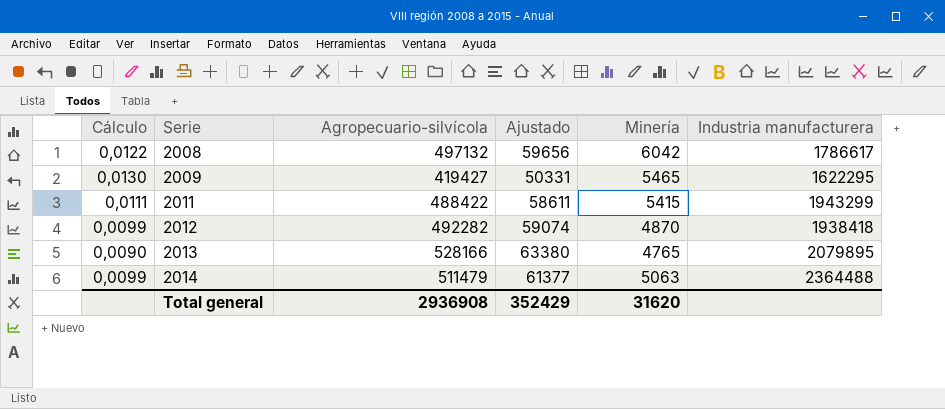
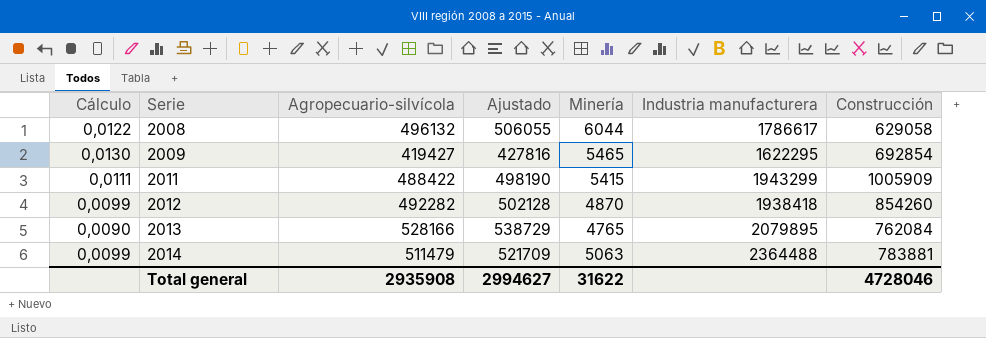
column Ajustado | formula: [Agropecuario-silvícola] * 0,12 -> [Agropecuario-silvícola] * 1,02
column Construcción | position: none -> 7
2008 | Agropecuario-silvícola: 497132 -> 496132
2008 | Minería: 6042 -> 6044
Total general | Agropecuario-silvícola: 2936908 -> 2935908
Total general | Ajustado: 352429 -> 2994627
Total general | Minería: 31620 -> 31622

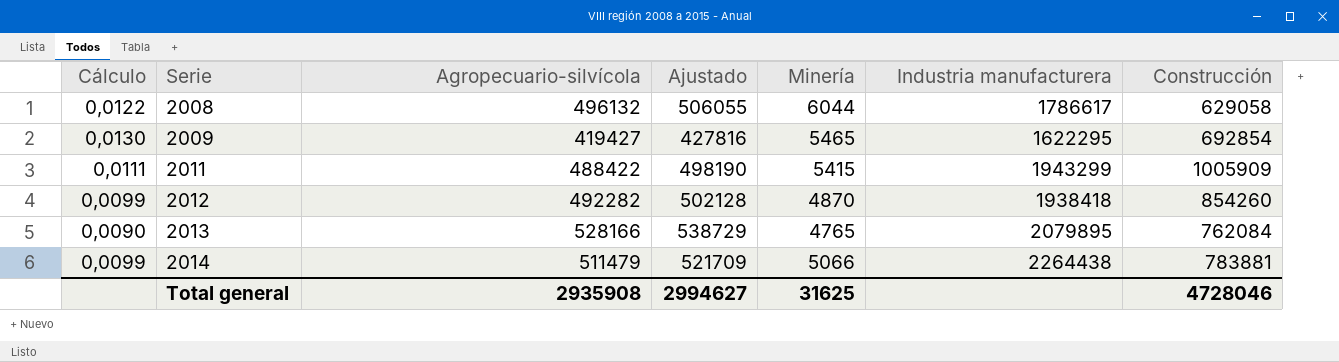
2014 | Minería: 5063 -> 5066
2014 | Industria manufacturera: 2364488 -> 2264438
Total general | Minería: 31622 -> 31625

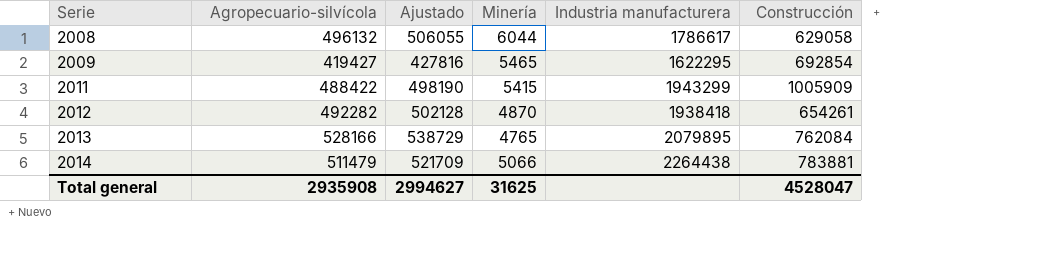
column Cálculo | formula: [Minería] / [Agropecuario-silvícola] -> none
2012 | Construcción: 854260 -> 654261
Total general | Construcción: 4728046 -> 4528047

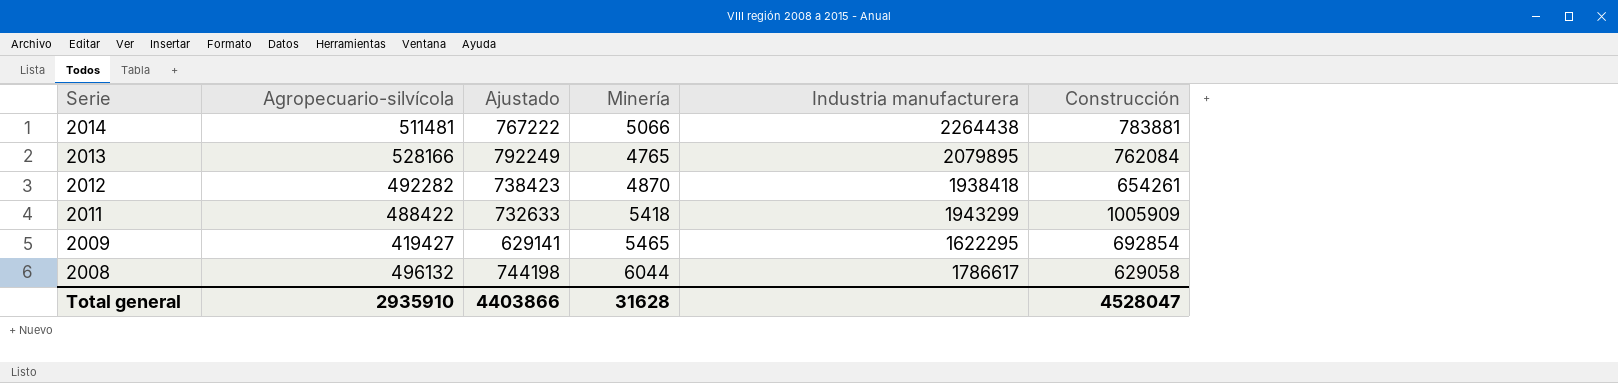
row order: Serie ascending -> Serie descending
column Ajustado | formula: [Agropecuario-silvícola] * 1,02 -> [Agropecuario-silvícola] * 1,5
2014 | Agropecuario-silvícola: 511479 -> 511481
2011 | Minería: 5415 -> 5418
Total general | Agropecuario-silvícola: 2935908 -> 2935910
Total general | Ajustado: 2994627 -> 4403866
Total general | Minería: 31625 -> 31628

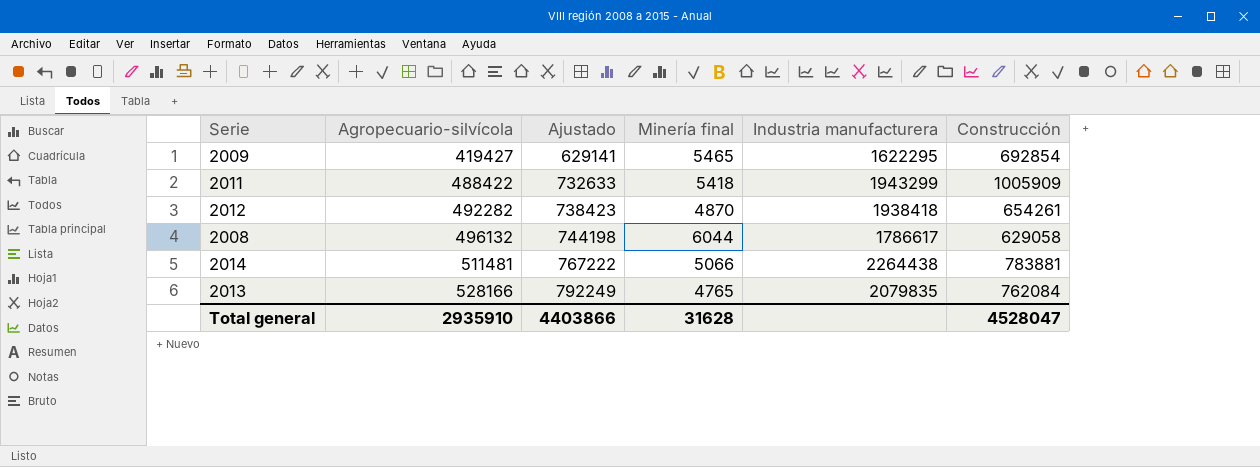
row order: Serie descending -> Agropecuario-silvícola ascending
column name: Minería -> Minería final
2013 | Industria manufacturera: 2079895 -> 2079835

